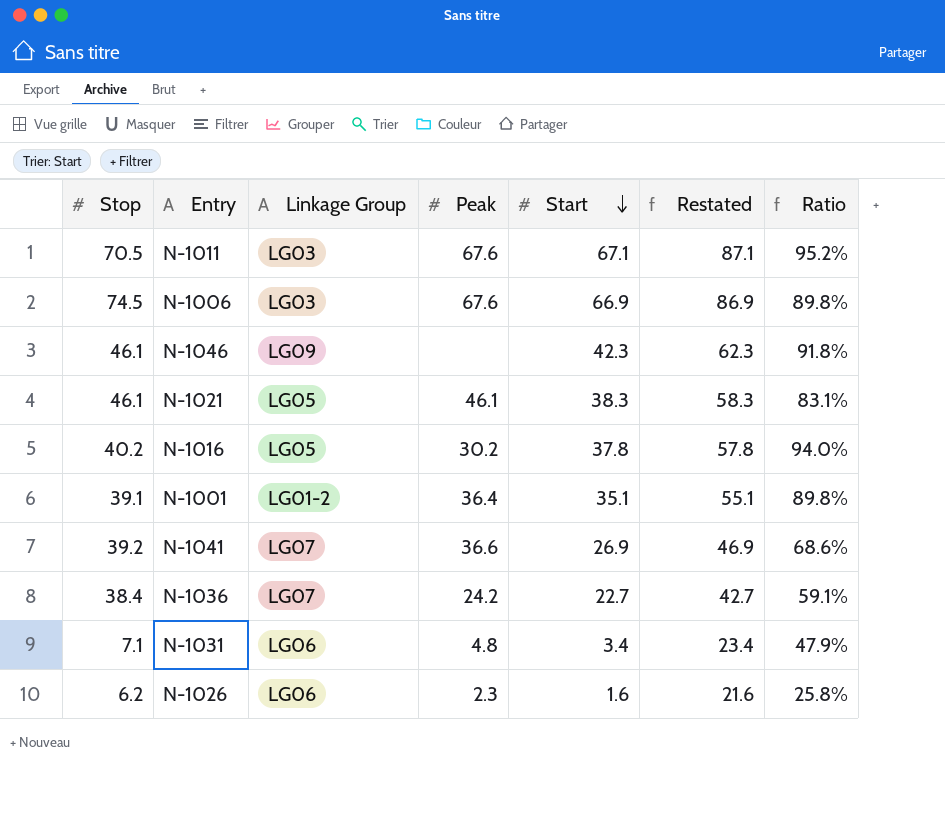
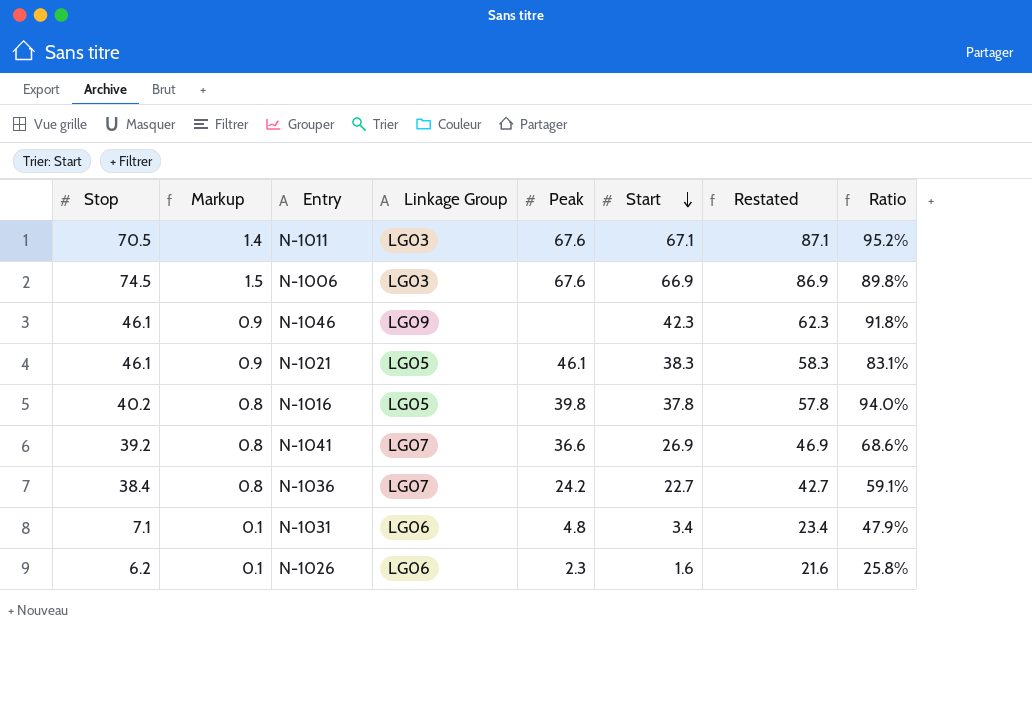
column Markup | formula: none -> [Stop] * 0.02
row N-1001: 39.1 | LG01-2 | 36.4 | 35.1 | 55.1 | 89.8% -> none
N-1016 | Peak: 30.2 -> 39.8

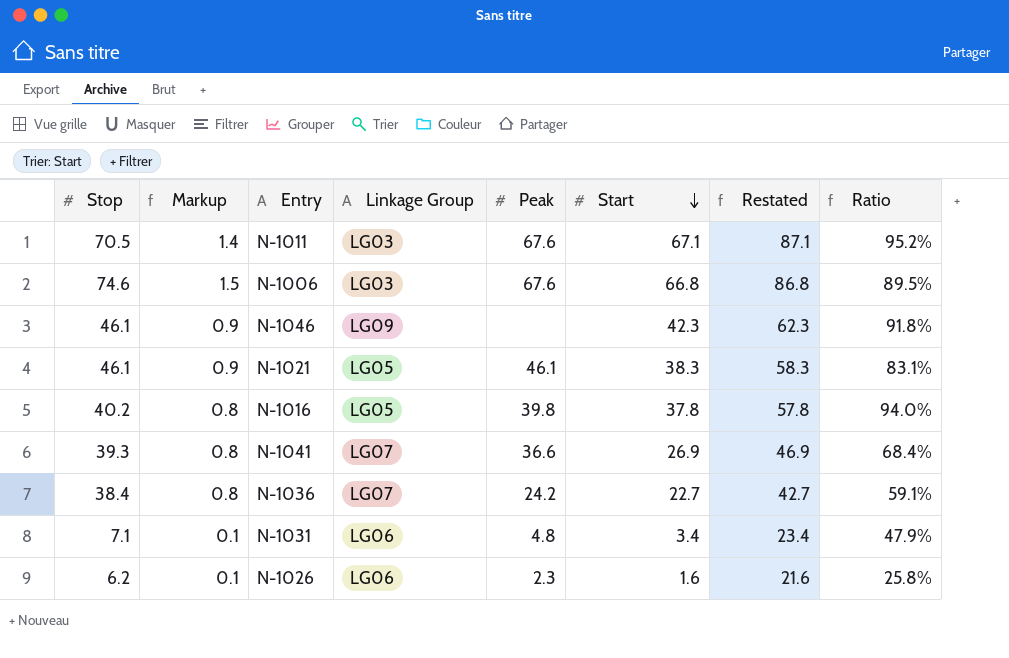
N-1006 | Stop: 74.5 -> 74.6
N-1006 | Start: 66.9 -> 66.8
N-1006 | Restated: 86.9 -> 86.8
N-1006 | Ratio: 89.8% -> 89.5%
N-1041 | Stop: 39.2 -> 39.3
N-1041 | Ratio: 68.6% -> 68.4%

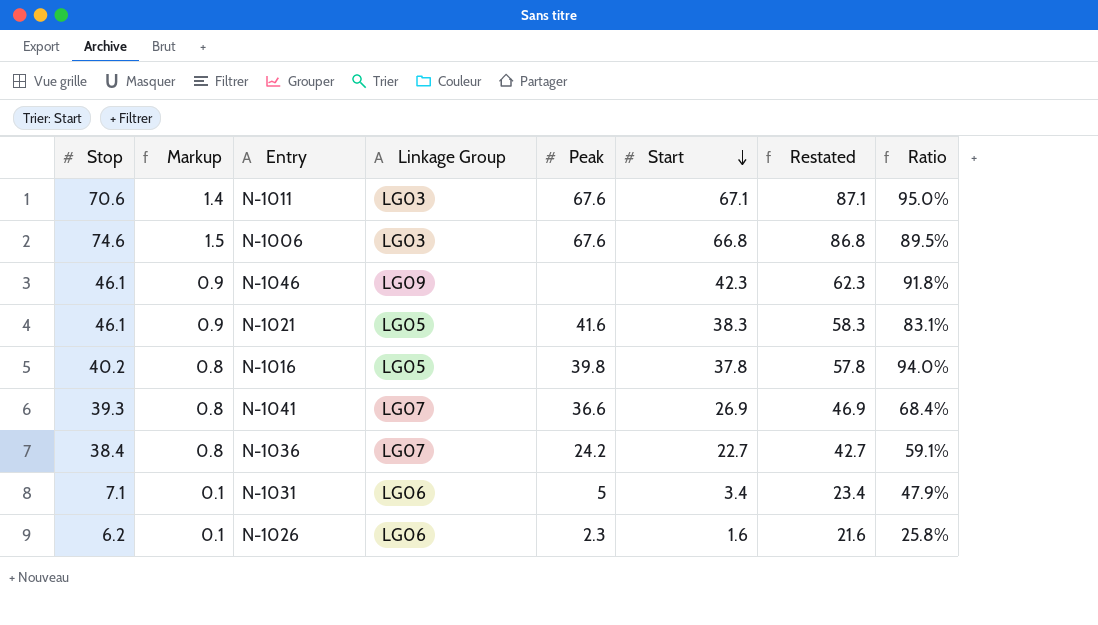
N-1011 | Stop: 70.5 -> 70.6
N-1011 | Ratio: 95.2% -> 95.0%
N-1021 | Peak: 46.1 -> 41.6
N-1031 | Peak: 4.8 -> 5

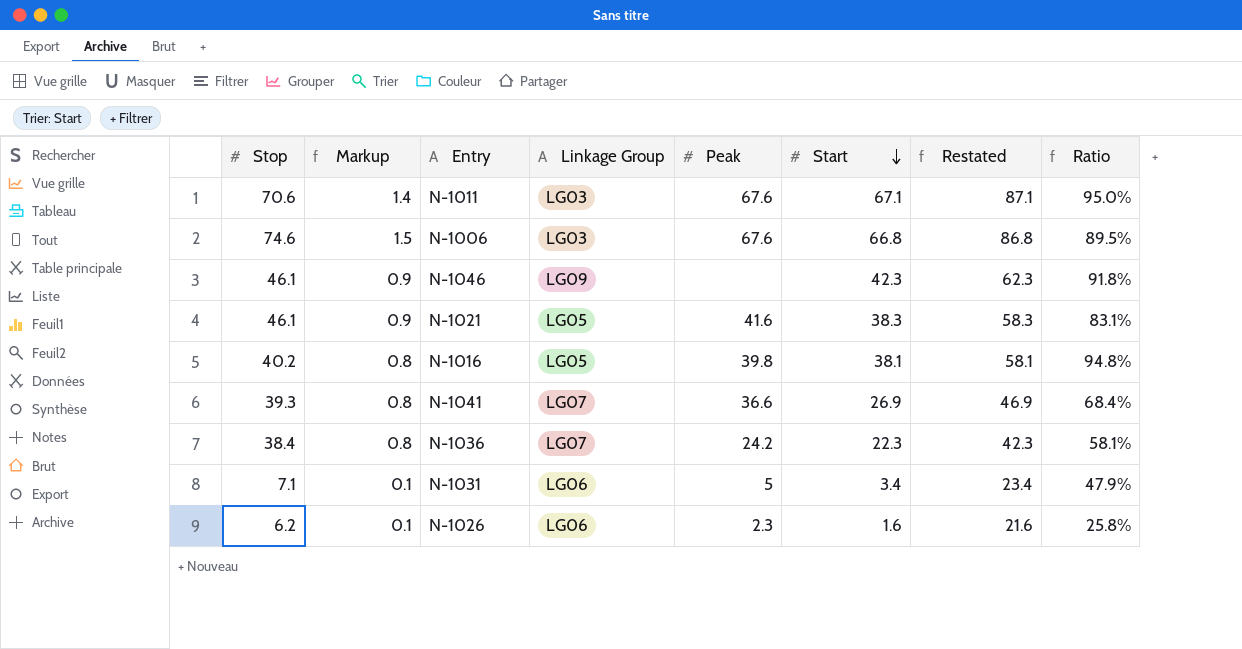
N-1016 | Start: 37.8 -> 38.1
N-1016 | Restated: 57.8 -> 58.1
N-1016 | Ratio: 94.0% -> 94.8%
N-1036 | Start: 22.7 -> 22.3
N-1036 | Restated: 42.7 -> 42.3
N-1036 | Ratio: 59.1% -> 58.1%

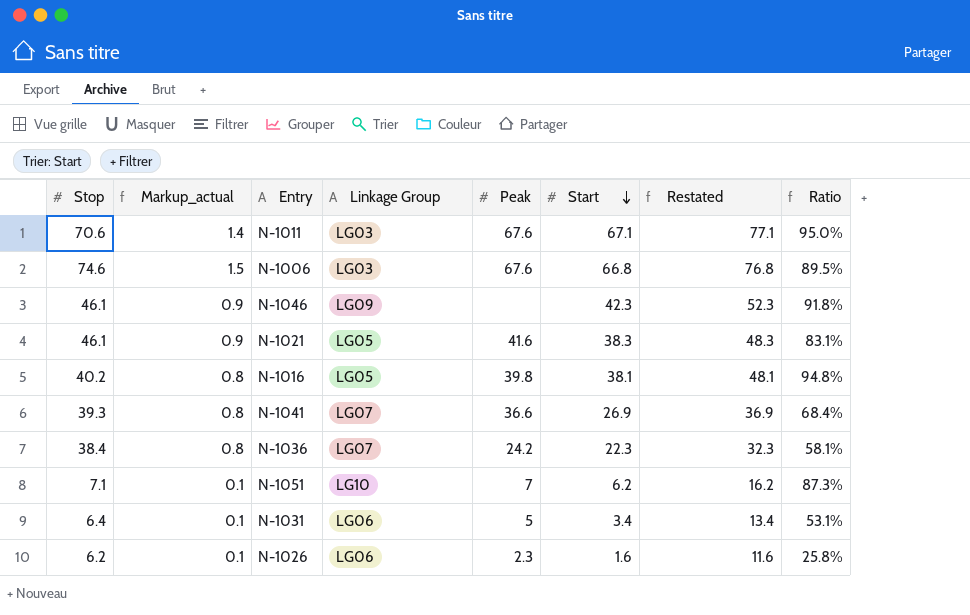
column name: Markup -> Markup_actual
column Restated | formula: [Start] + 20 -> [Start] + 10
row N-1051: none -> 7.1 | 0.1 | LG10 | 7 | 6.2 | 16.2 | 87.3%
N-1031 | Stop: 7.1 -> 6.4
N-1031 | Ratio: 47.9% -> 53.1%

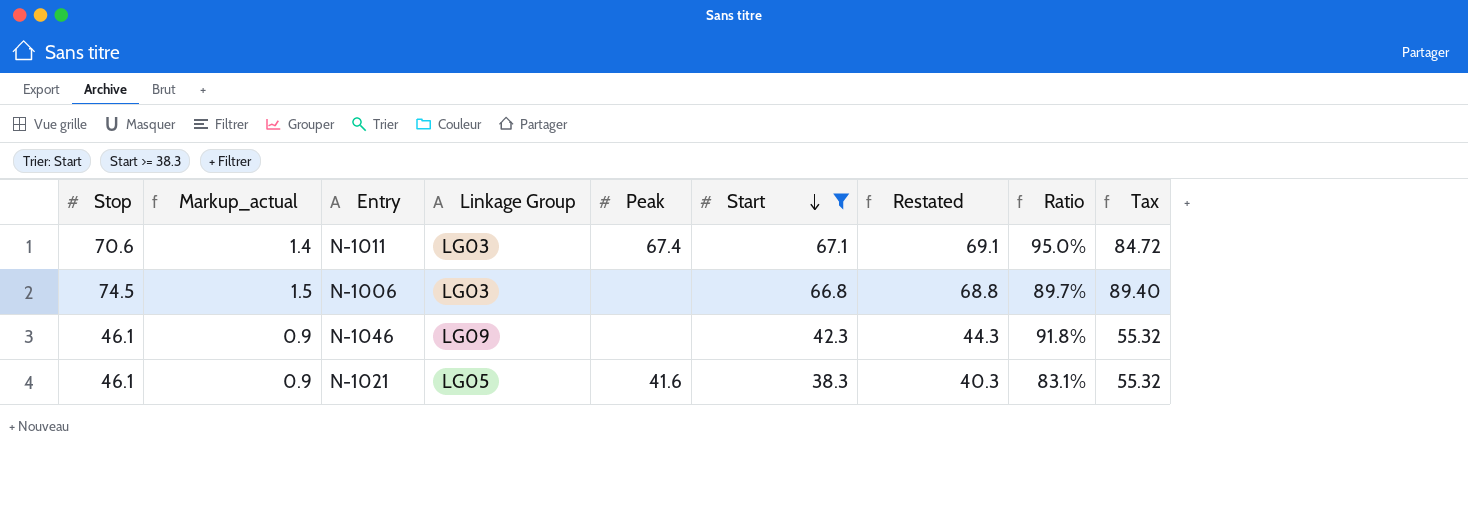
filter: none -> Start >= 38.3
column Restated | formula: [Start] + 10 -> [Start] + 2
column Tax | formula: none -> [Stop] * 1.2
N-1011 | Peak: 67.6 -> 67.4
N-1006 | Stop: 74.6 -> 74.5
N-1006 | Peak: 67.6 -> none
N-1006 | Ratio: 89.5% -> 89.7%

